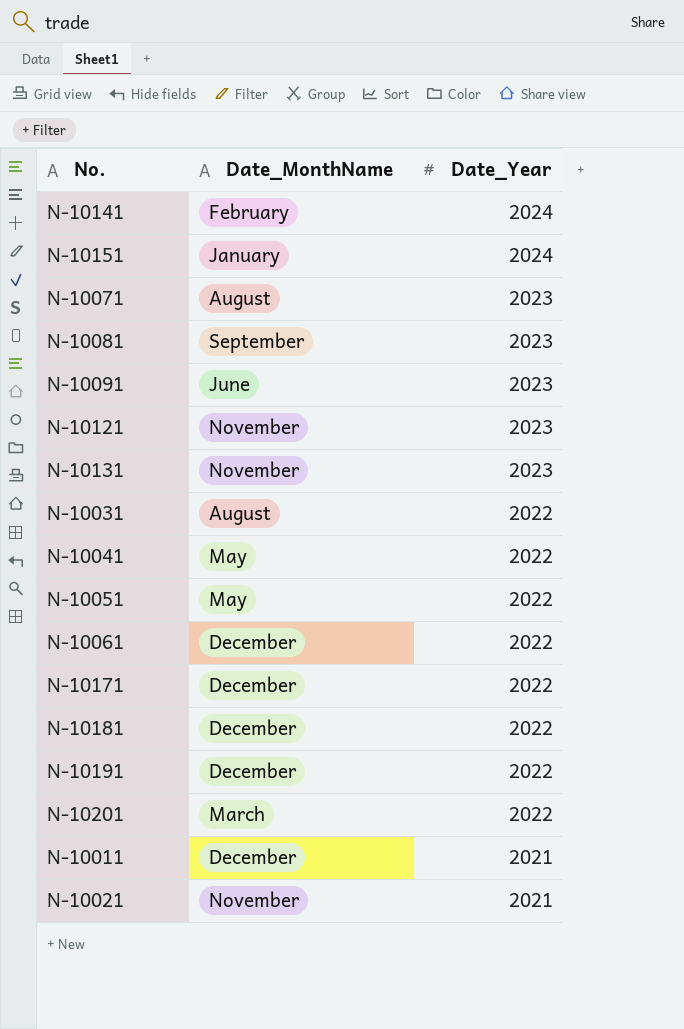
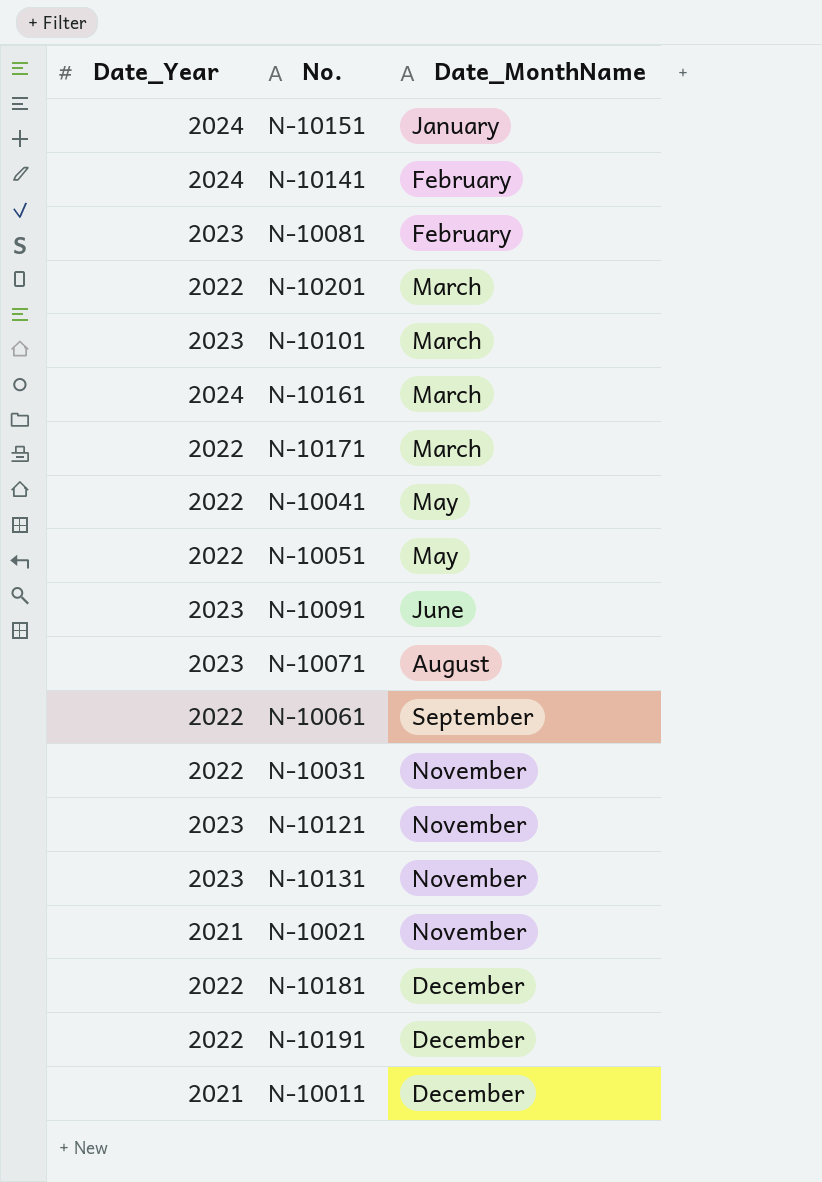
row order: Date_Year descending -> Date_MonthName ascending
column Date_Year | position: 3 -> 1
N-10081 | Date_MonthName: September -> February
row N-10101: none -> 2023 | March
row N-10161: none -> 2024 | March
N-10171 | Date_MonthName: December -> March
N-10061 | Date_MonthName: December -> September
N-10031 | Date_MonthName: August -> November

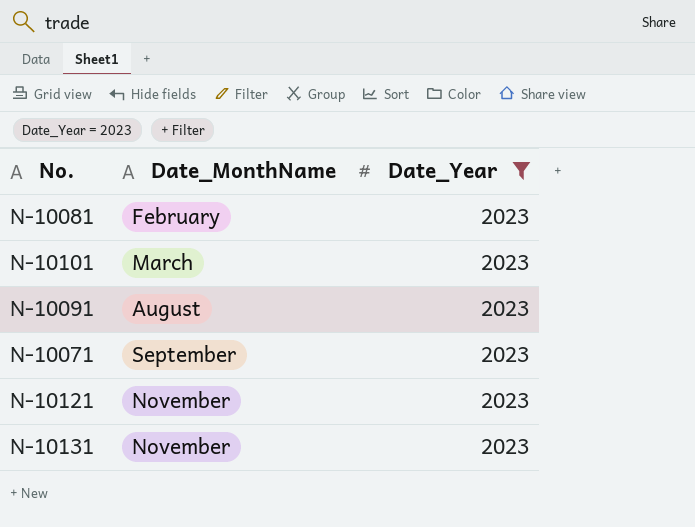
filter: none -> Date_Year = 2023
column Date_Year | position: 1 -> 3
N-10091 | Date_MonthName: June -> August
N-10071 | Date_MonthName: August -> September

